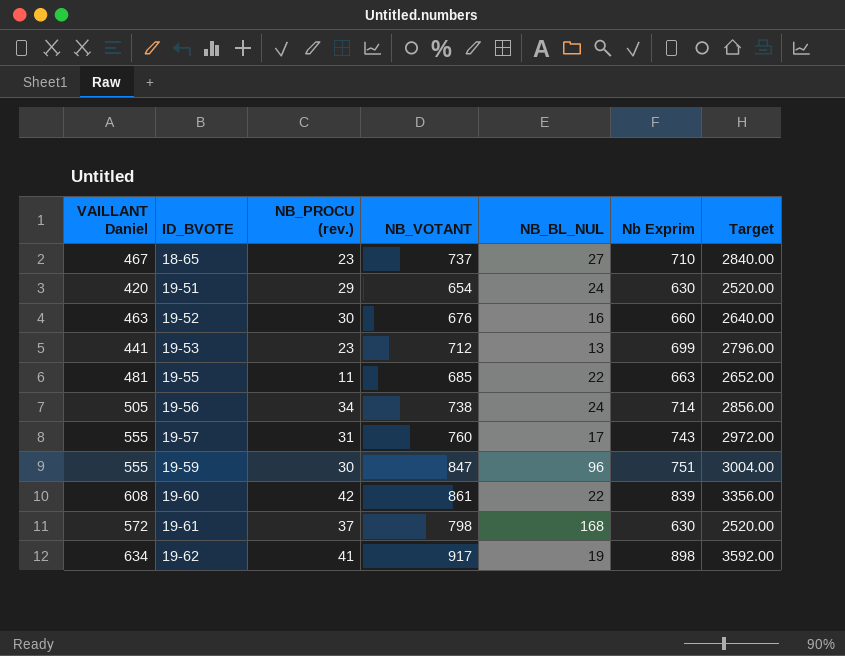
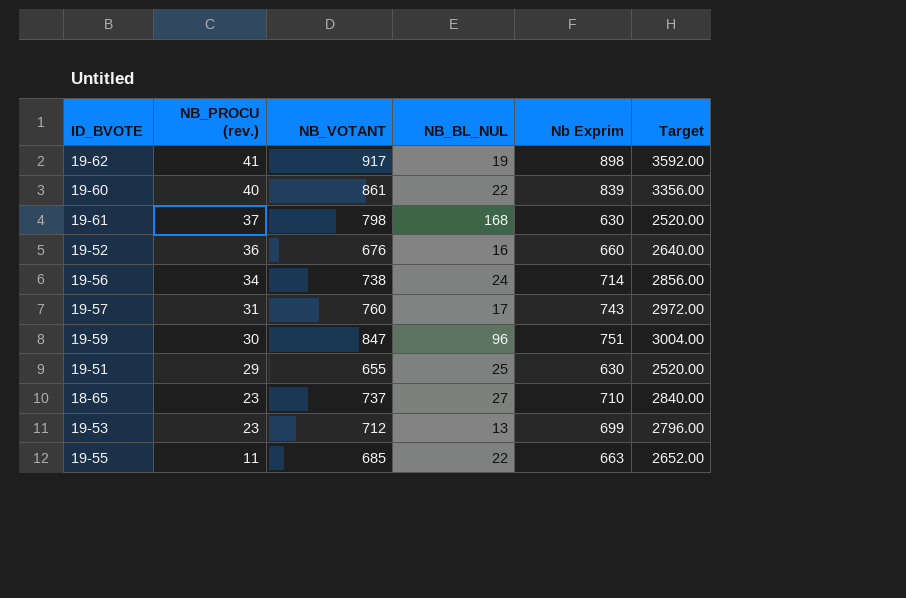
row order: ID_BVOTE ascending -> NB_PROCU (rev.) descending
column VAILLANT Daniel | position: 1 -> none
19-60 | NB_PROCU (rev.): 42 -> 40
19-52 | NB_PROCU (rev.): 30 -> 36
19-51 | NB_VOTANT: 654 -> 655
19-51 | NB_BL_NUL: 24 -> 25

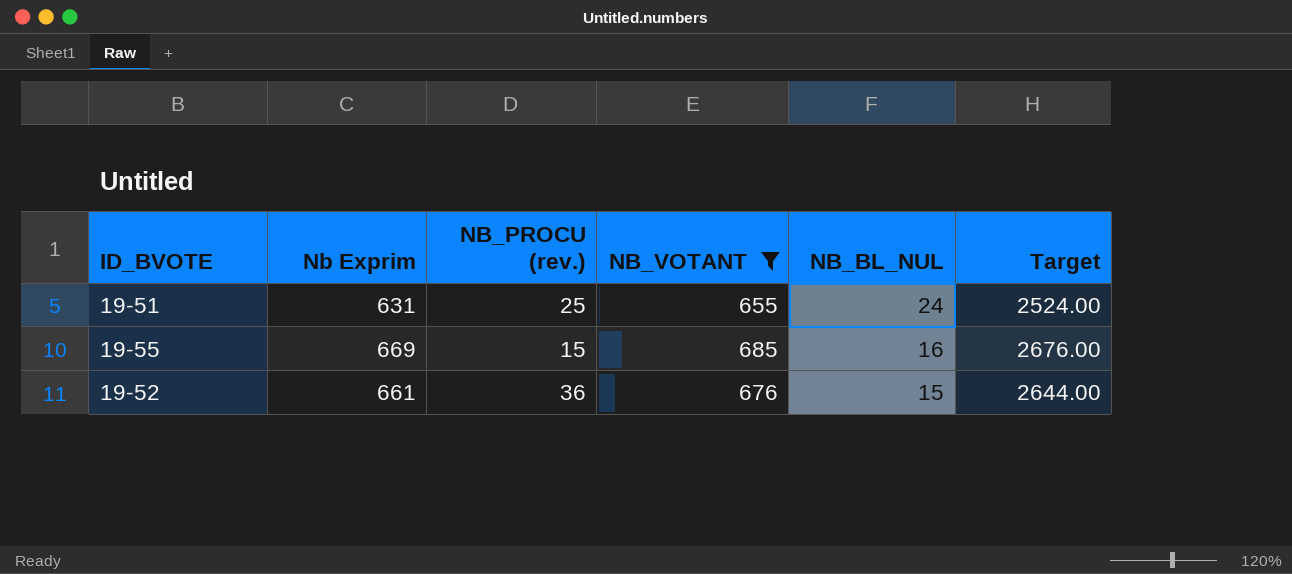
filter: none -> NB_VOTANT <= 685
row order: NB_PROCU (rev.) descending -> NB_BL_NUL descending
column Nb Exprim | position: 5 -> 2
19-51 | Nb Exprim: 630 -> 631
19-51 | NB_PROCU (rev.): 29 -> 25
19-51 | NB_BL_NUL: 25 -> 24
19-51 | Target: 2520.00 -> 2524.00
19-55 | Nb Exprim: 663 -> 669
19-55 | NB_PROCU (rev.): 11 -> 15
19-55 | NB_BL_NUL: 22 -> 16
19-55 | Target: 2652.00 -> 2676.00
19-52 | Nb Exprim: 660 -> 661
19-52 | NB_BL_NUL: 16 -> 15
19-52 | Target: 2640.00 -> 2644.00

